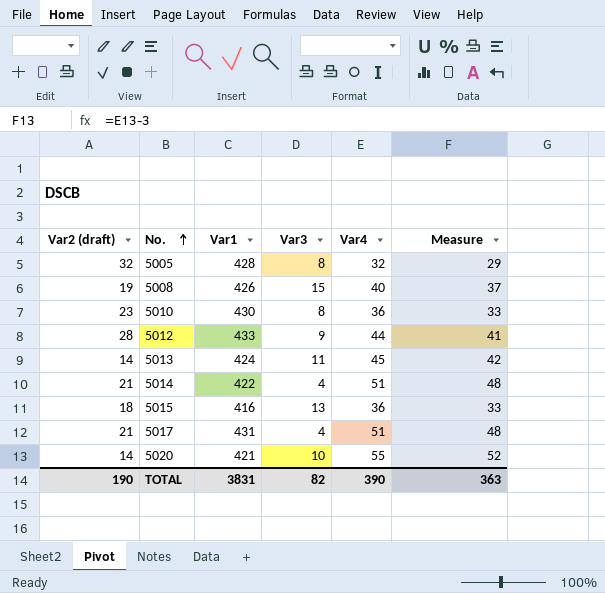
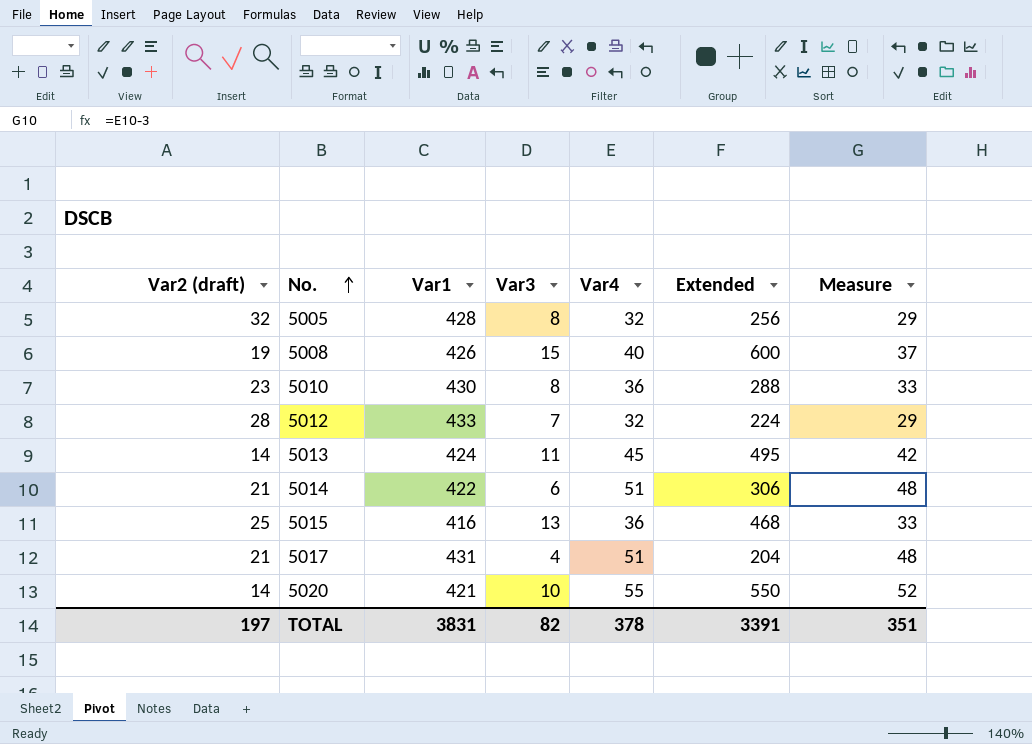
column Extended | formula: none -> [Var3] * [Var4]
5012 | Var3: 9 -> 7
5012 | Var4: 44 -> 32
5012 | Measure: 41 -> 29
5014 | Var3: 4 -> 6
5015 | Var2 (draft): 18 -> 25
TOTAL | Var2 (draft): 190 -> 197
TOTAL | Var4: 390 -> 378
TOTAL | Measure: 363 -> 351

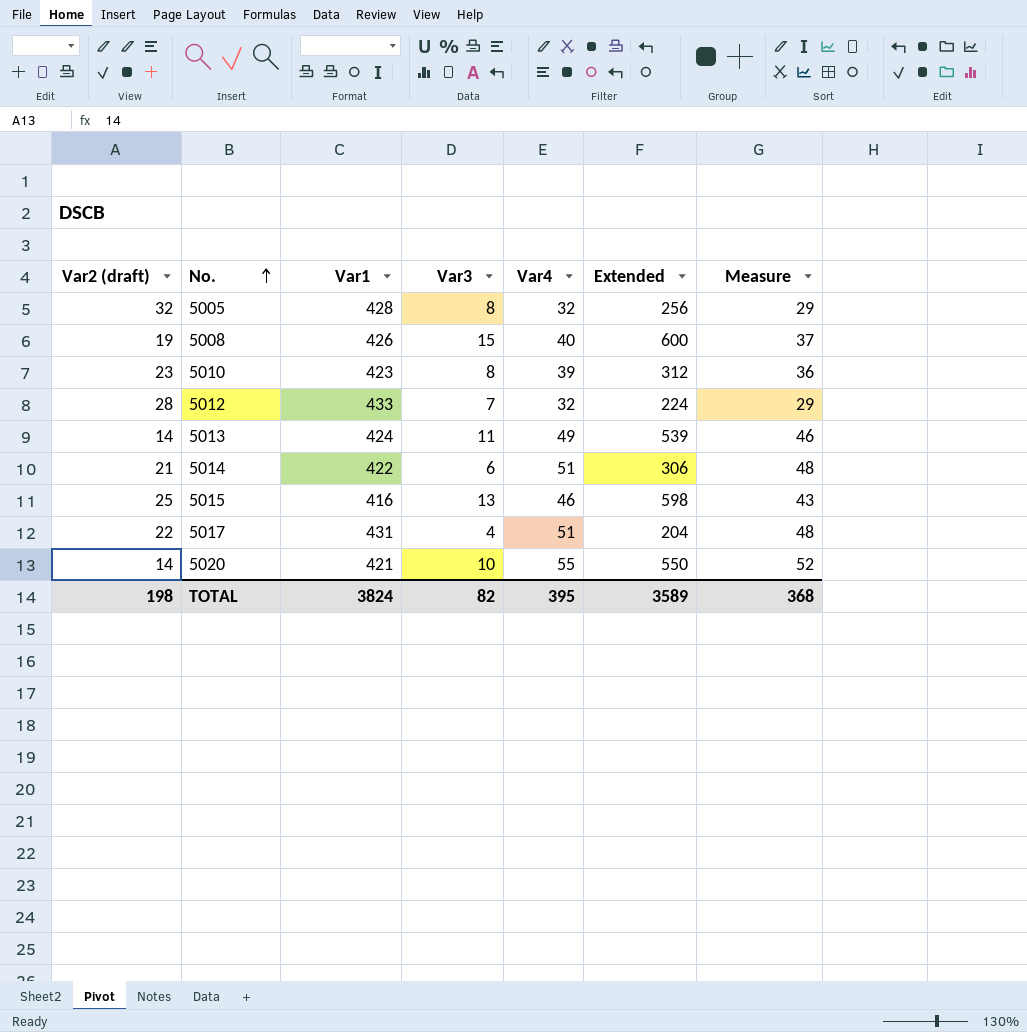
5010 | Var1: 430 -> 423
5010 | Var4: 36 -> 39
5010 | Extended: 288 -> 312
5010 | Measure: 33 -> 36
5013 | Var4: 45 -> 49
5013 | Extended: 495 -> 539
5013 | Measure: 42 -> 46
5015 | Var4: 36 -> 46
5015 | Extended: 468 -> 598
5015 | Measure: 33 -> 43
5017 | Var2 (draft): 21 -> 22
TOTAL | Var2 (draft): 197 -> 198
TOTAL | Var1: 3831 -> 3824
TOTAL | Var4: 378 -> 395
TOTAL | Extended: 3391 -> 3589
TOTAL | Measure: 351 -> 368

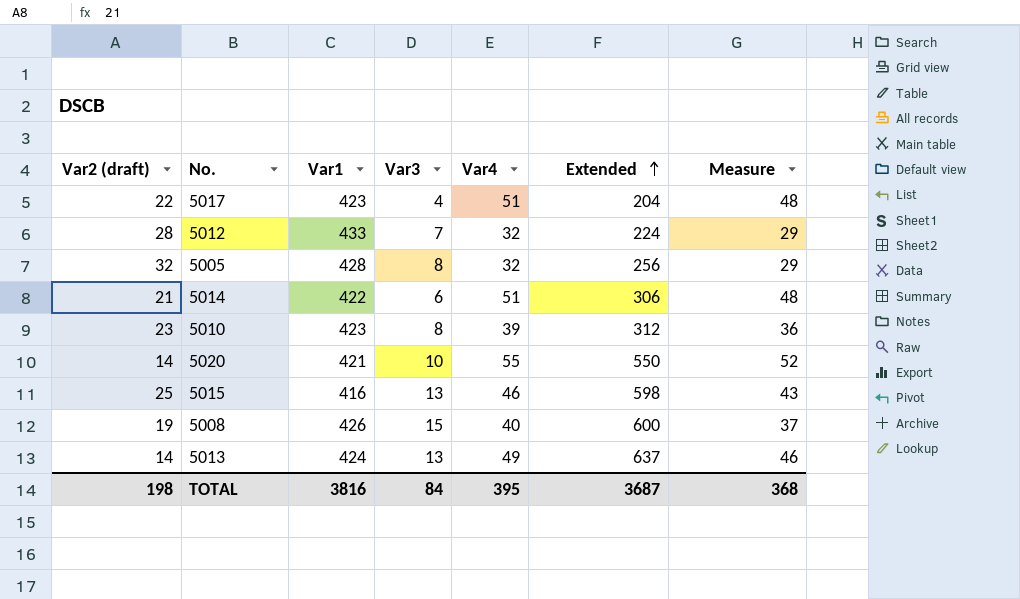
row order: No. ascending -> Extended ascending
5017 | Var1: 431 -> 423
5013 | Var3: 11 -> 13
5013 | Extended: 539 -> 637
TOTAL | Var1: 3824 -> 3816
TOTAL | Var3: 82 -> 84
TOTAL | Extended: 3589 -> 3687

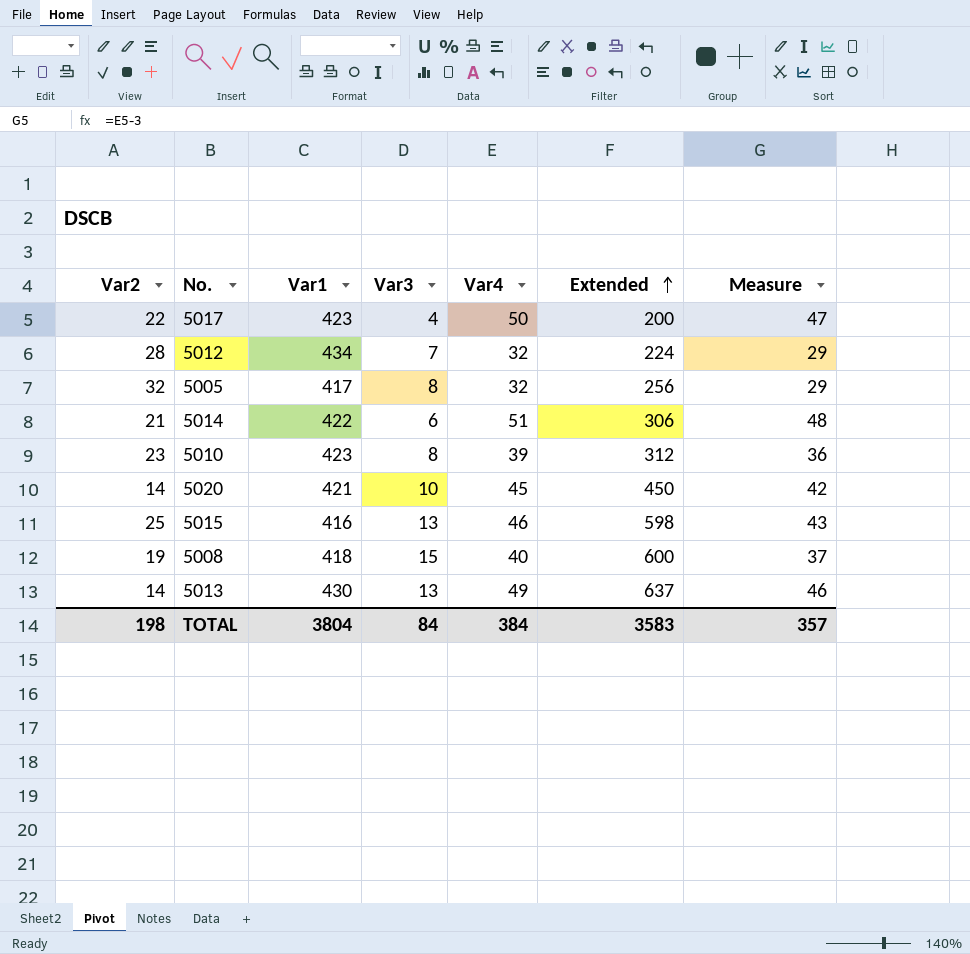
column name: Var2 (draft) -> Var2
5017 | Var4: 51 -> 50
5017 | Extended: 204 -> 200
5017 | Measure: 48 -> 47
5012 | Var1: 433 -> 434
5005 | Var1: 428 -> 417
5020 | Var4: 55 -> 45
5020 | Extended: 550 -> 450
5020 | Measure: 52 -> 42
5008 | Var1: 426 -> 418
5013 | Var1: 424 -> 430
TOTAL | Var1: 3816 -> 3804
TOTAL | Var4: 395 -> 384
TOTAL | Extended: 3687 -> 3583
TOTAL | Measure: 368 -> 357

